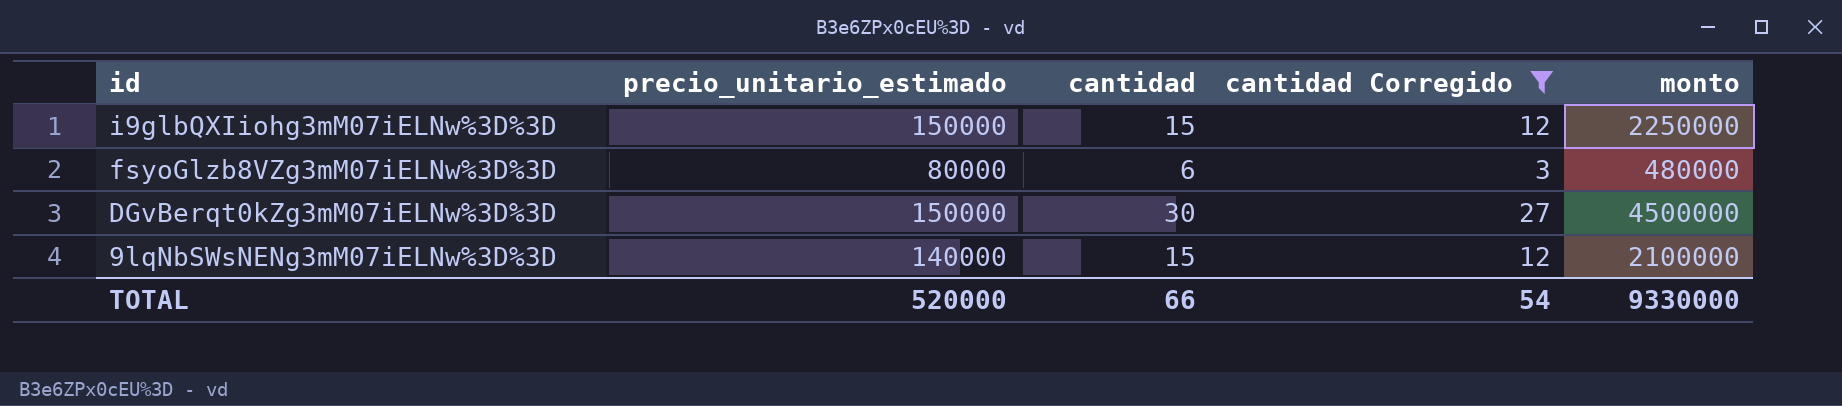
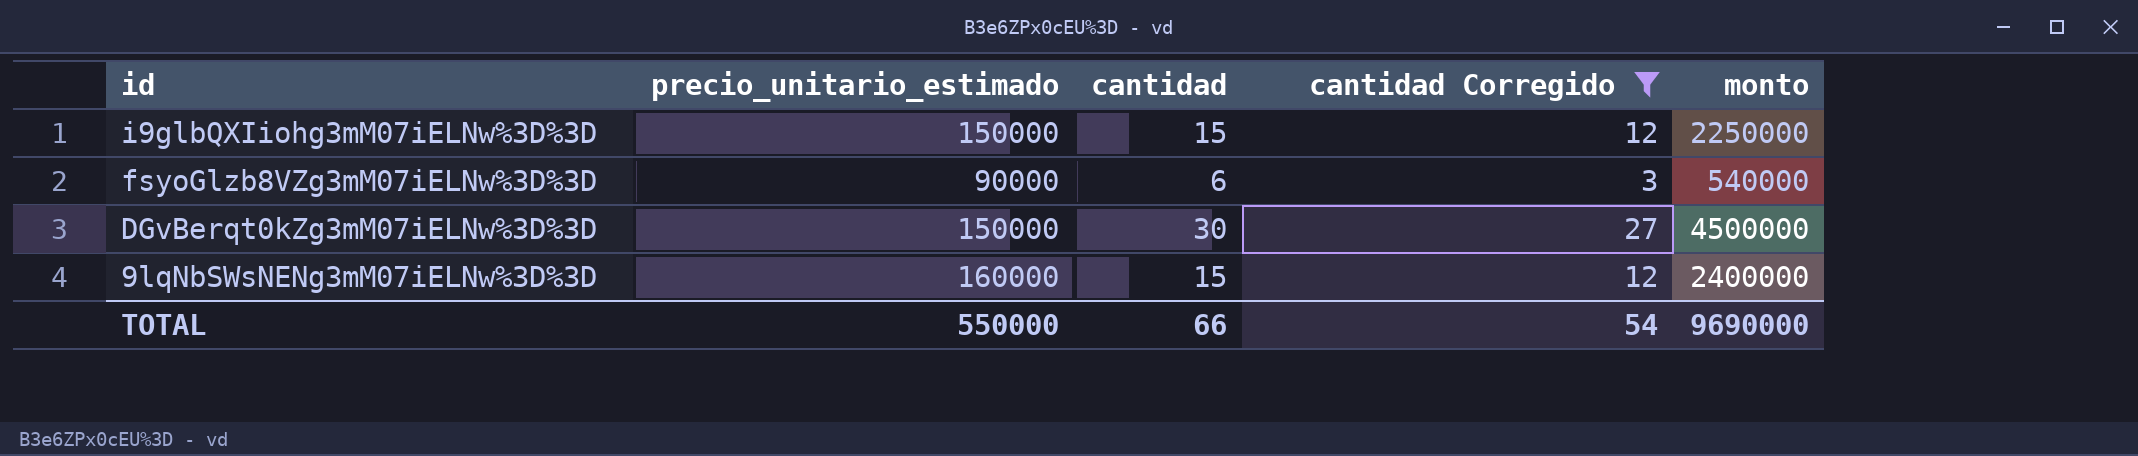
fsyoGlzb8VZg3mM07iELNw%3D%3D | precio_unitario_estimado: 80000 -> 90000
fsyoGlzb8VZg3mM07iELNw%3D%3D | monto: 480000 -> 540000
9lqNbSWsNENg3mM07iELNw%3D%3D | precio_unitario_estimado: 140000 -> 160000
9lqNbSWsNENg3mM07iELNw%3D%3D | monto: 2100000 -> 2400000
TOTAL | precio_unitario_estimado: 520000 -> 550000
TOTAL | monto: 9330000 -> 9690000

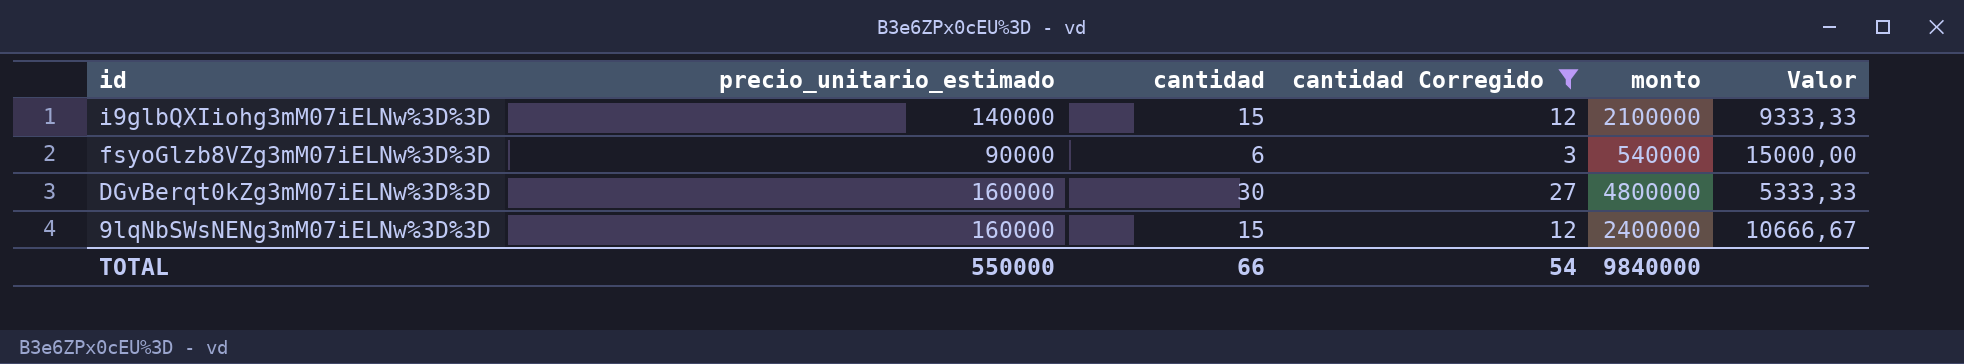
column Valor | formula: none -> [precio_unitario_estimado] / [cantidad]
i9glbQXIiohg3mM07iELNw%3D%3D | precio_unitario_estimado: 150000 -> 140000
i9glbQXIiohg3mM07iELNw%3D%3D | monto: 2250000 -> 2100000
DGvBerqt0kZg3mM07iELNw%3D%3D | precio_unitario_estimado: 150000 -> 160000
DGvBerqt0kZg3mM07iELNw%3D%3D | monto: 4500000 -> 4800000
TOTAL | monto: 9690000 -> 9840000

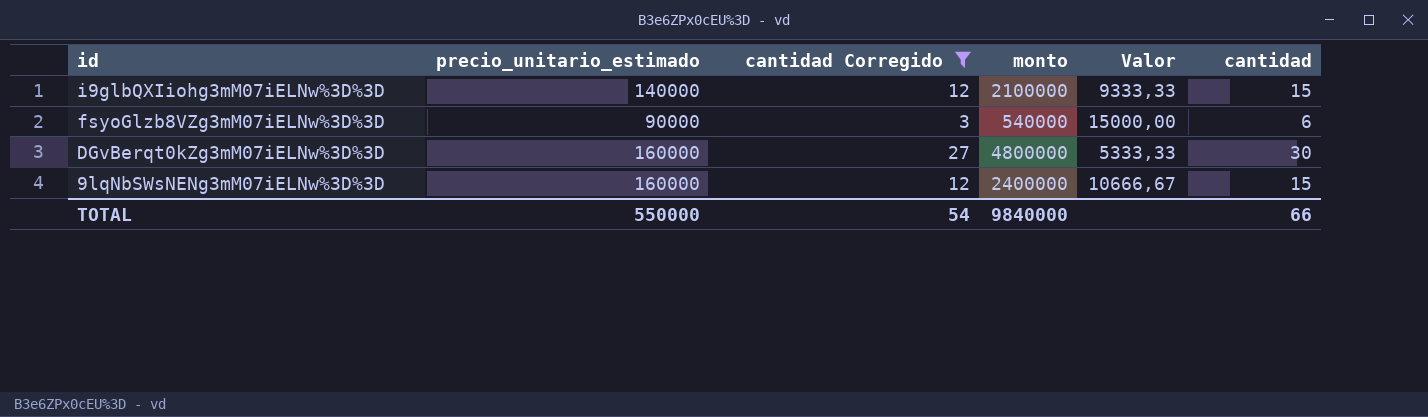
column cantidad | position: 3 -> 6

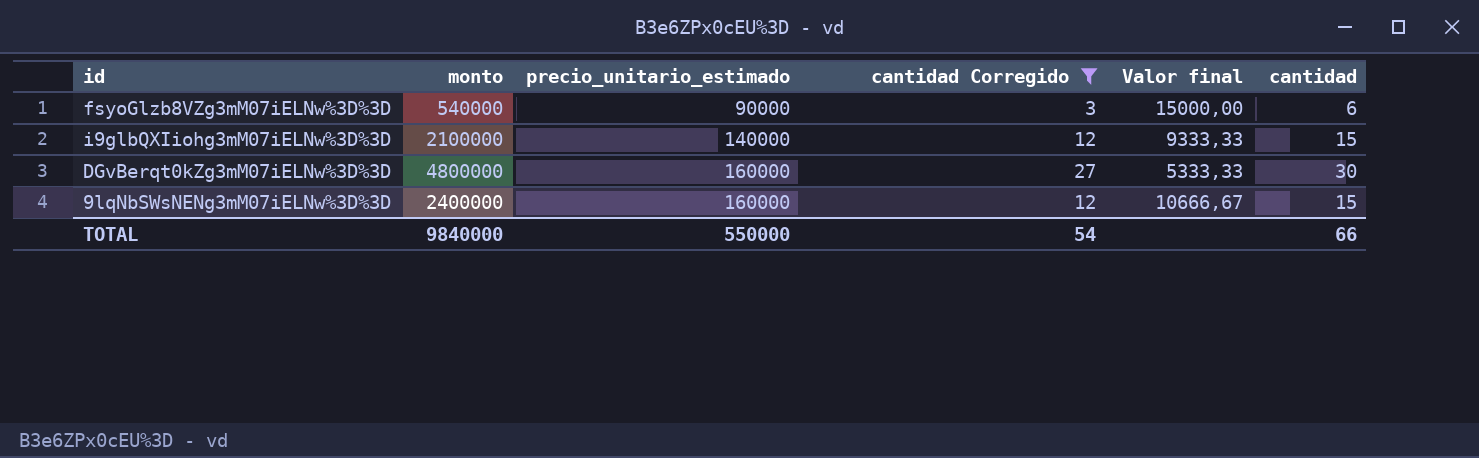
row order: id descending -> precio_unitario_estimado ascending
column monto | position: 4 -> 2
column name: Valor -> Valor final

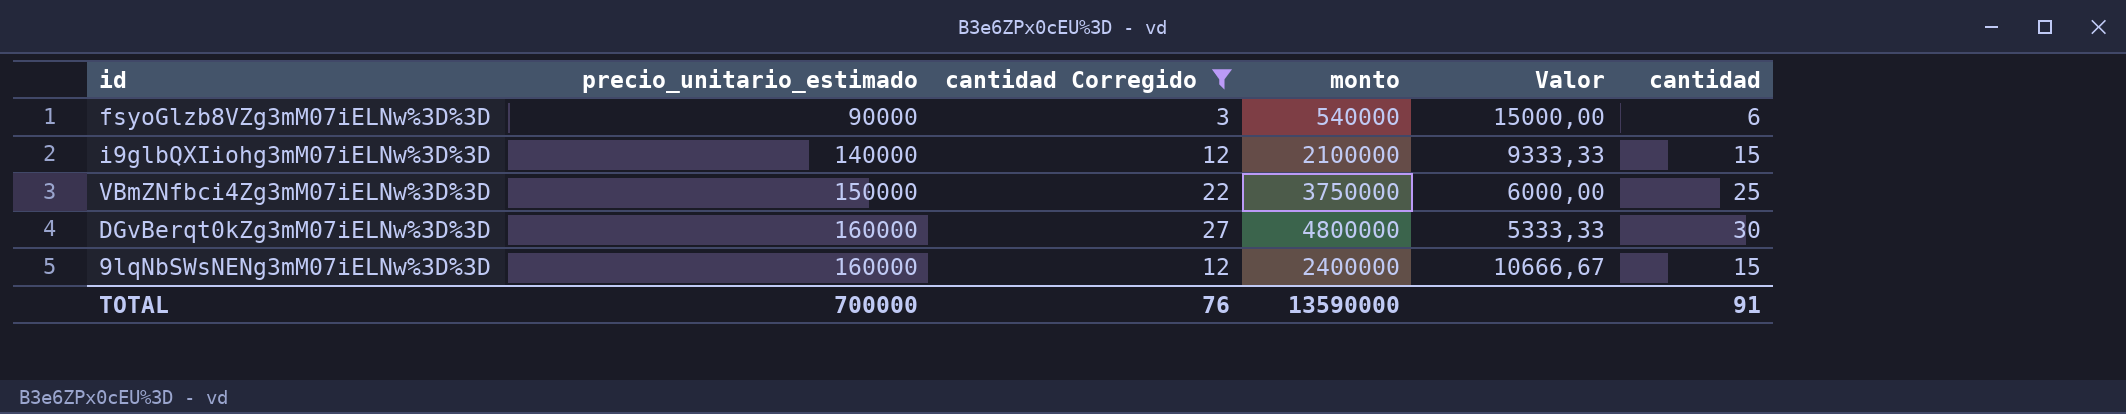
column monto | position: 2 -> 4
column name: Valor final -> Valor
row VBmZNfbci4Zg3mM07iELNw%3D%3D: none -> 150000 | 22 | 3750000 | 6000,00 | 25
TOTAL | precio_unitario_estimado: 550000 -> 700000
TOTAL | cantidad Corregido: 54 -> 76
TOTAL | monto: 9840000 -> 13590000
TOTAL | cantidad: 66 -> 91

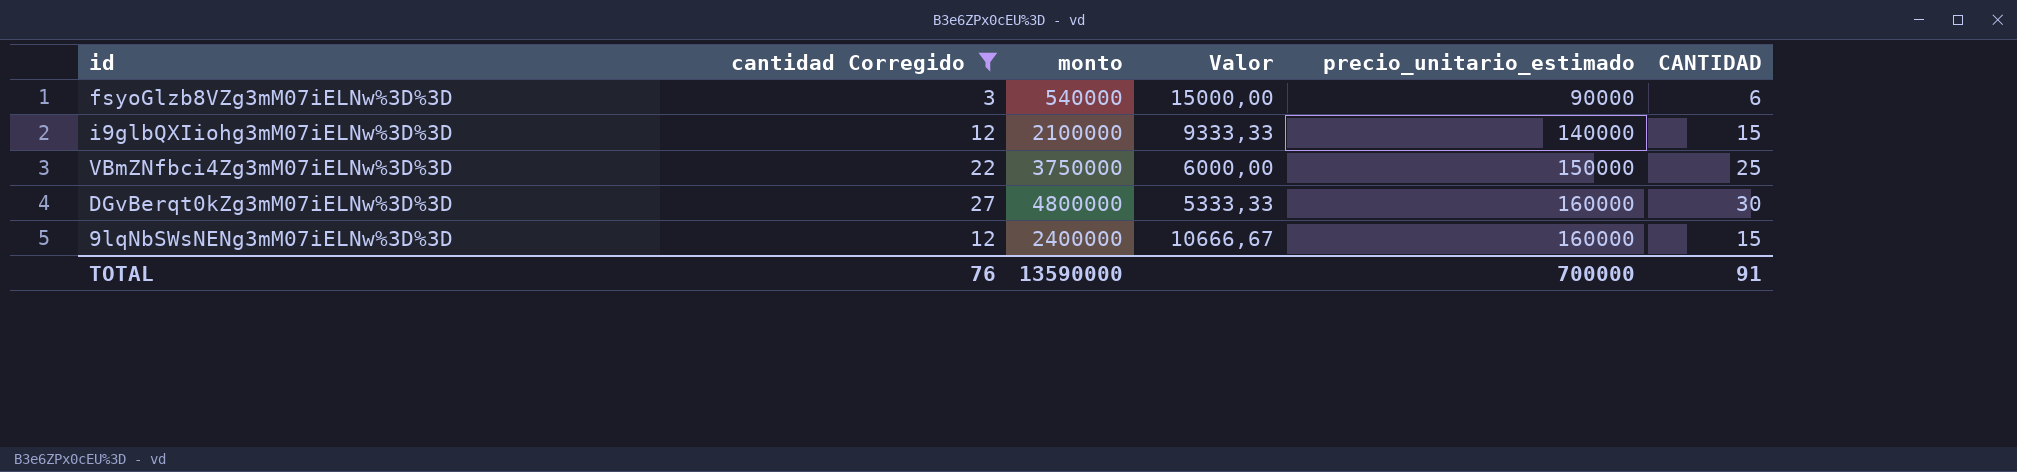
column precio_unitario_estimado | position: 2 -> 5
column name: cantidad -> CANTIDAD

